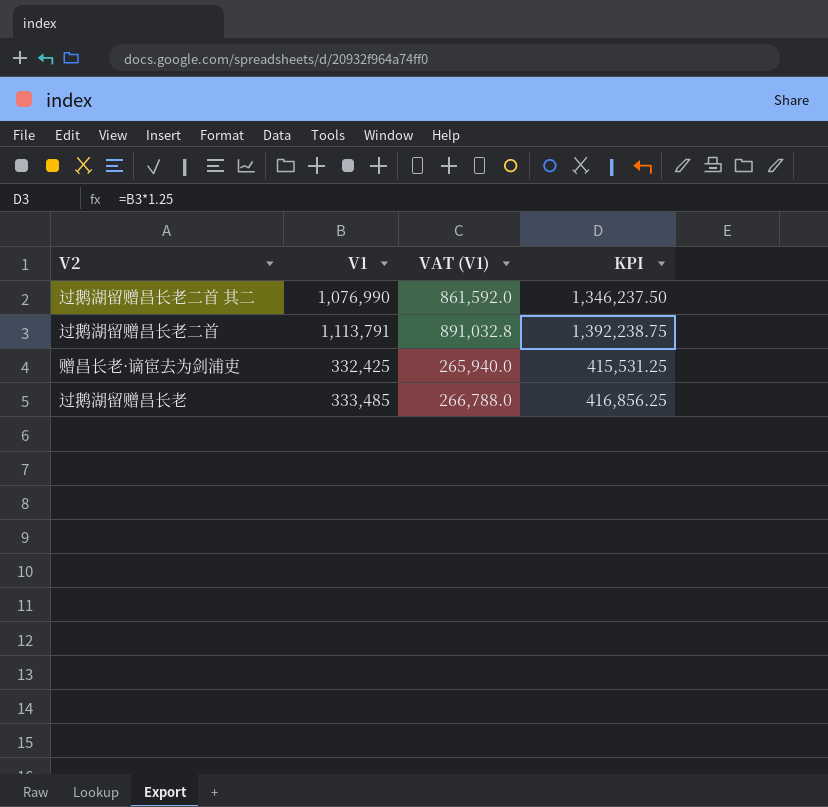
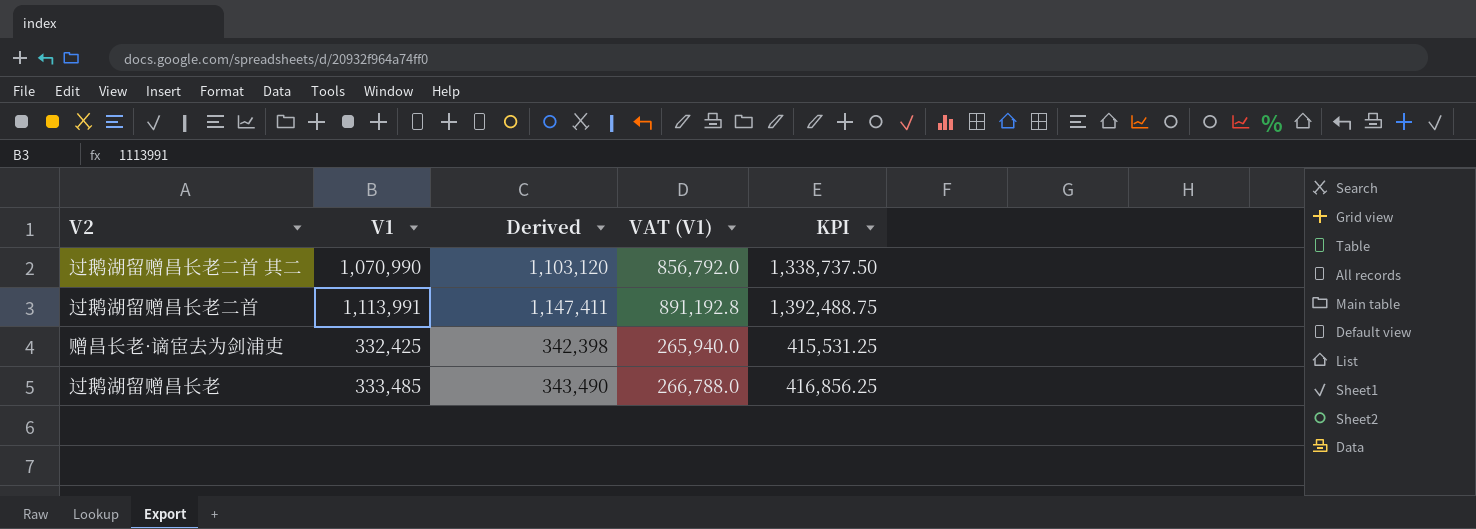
column Derived | formula: none -> [V1] * 1.03
过鹅湖留赠昌长老二首 其二 | V1: 1,076,990 -> 1,070,990
过鹅湖留赠昌长老二首 其二 | VAT (V1): 861,592.0 -> 856,792.0
过鹅湖留赠昌长老二首 其二 | KPI: 1,346,237.50 -> 1,338,737.50
过鹅湖留赠昌长老二首 | V1: 1,113,791 -> 1,113,991
过鹅湖留赠昌长老二首 | VAT (V1): 891,032.8 -> 891,192.8
过鹅湖留赠昌长老二首 | KPI: 1,392,238.75 -> 1,392,488.75

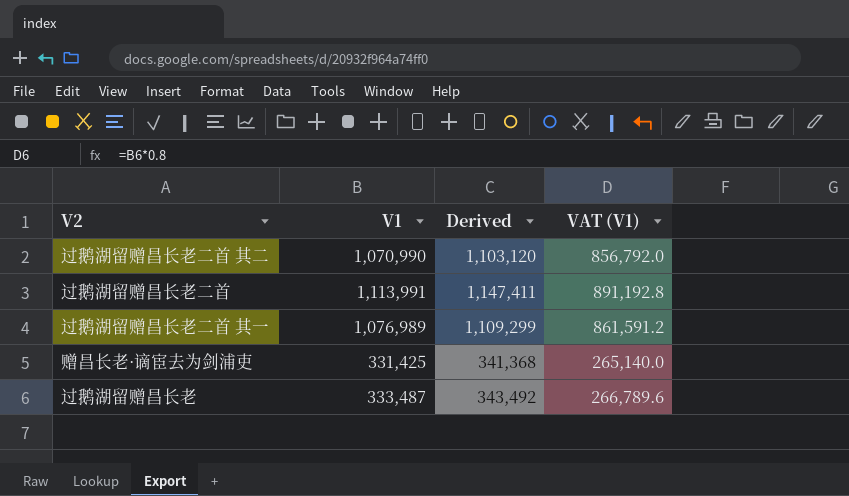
column KPI | formula: [V1] * 1.25 -> none
row 过鹅湖留赠昌长老二首 其一: none -> 1,076,989 | 1,109,299 | 861,591.2
赠昌长老·谪宦去为剑浦吏 | V1: 332,425 -> 331,425
赠昌长老·谪宦去为剑浦吏 | Derived: 342,398 -> 341,368
赠昌长老·谪宦去为剑浦吏 | VAT (V1): 265,940.0 -> 265,140.0
过鹅湖留赠昌长老 | V1: 333,485 -> 333,487
过鹅湖留赠昌长老 | Derived: 343,490 -> 343,492
过鹅湖留赠昌长老 | VAT (V1): 266,788.0 -> 266,789.6

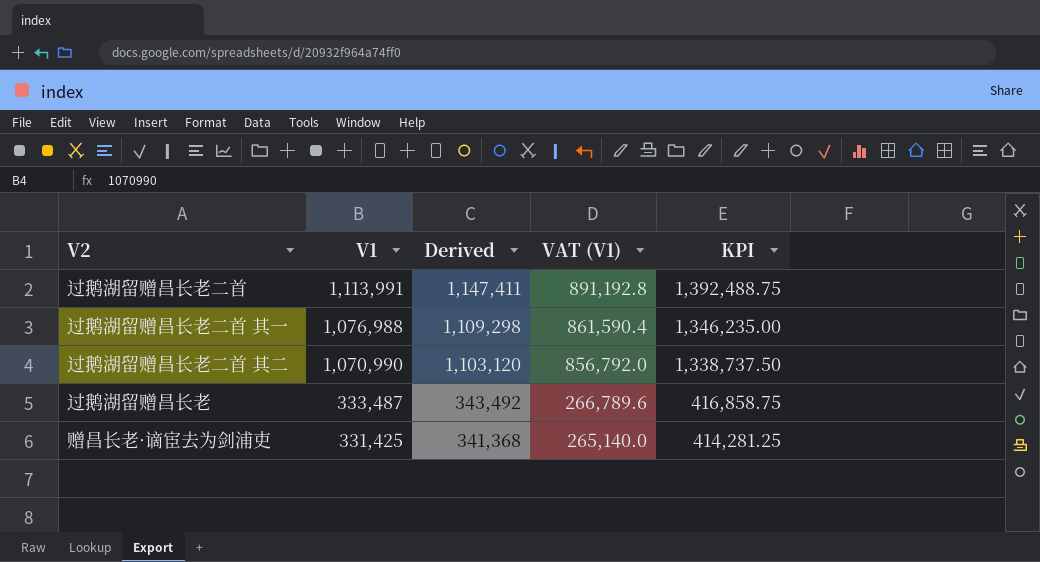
row order: none -> V1 descending
column KPI | formula: none -> [V1] * 1.25
过鹅湖留赠昌长老二首 其一 | V1: 1,076,989 -> 1,076,988
过鹅湖留赠昌长老二首 其一 | Derived: 1,109,299 -> 1,109,298
过鹅湖留赠昌长老二首 其一 | VAT (V1): 861,591.2 -> 861,590.4

